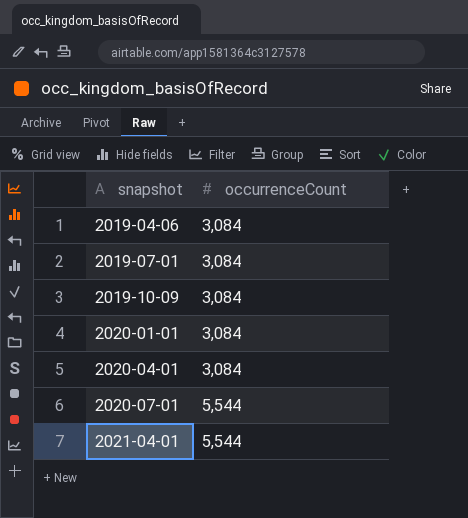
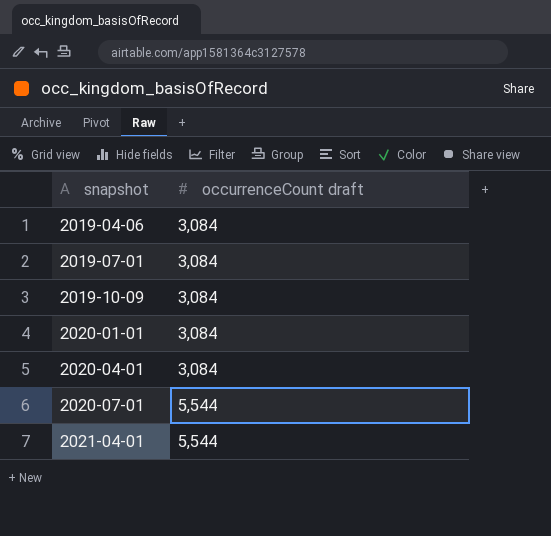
column name: occurrenceCount -> occurrenceCount draft

